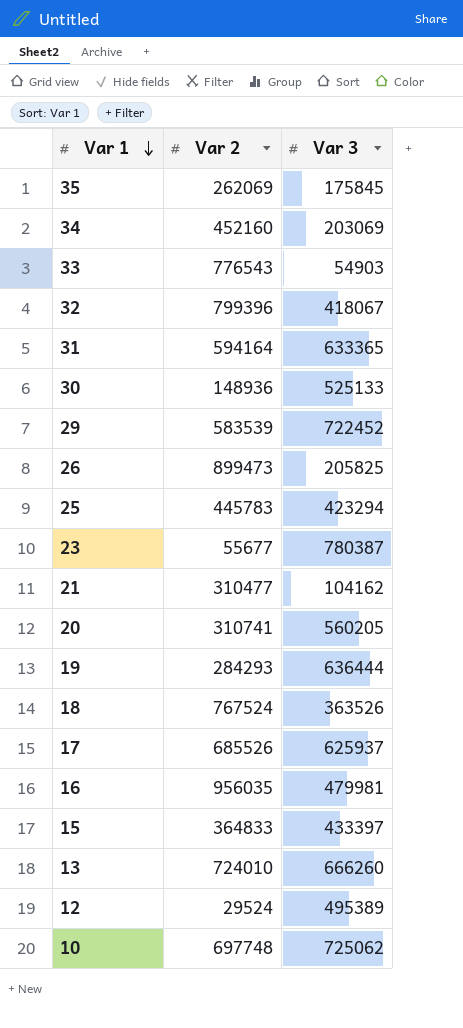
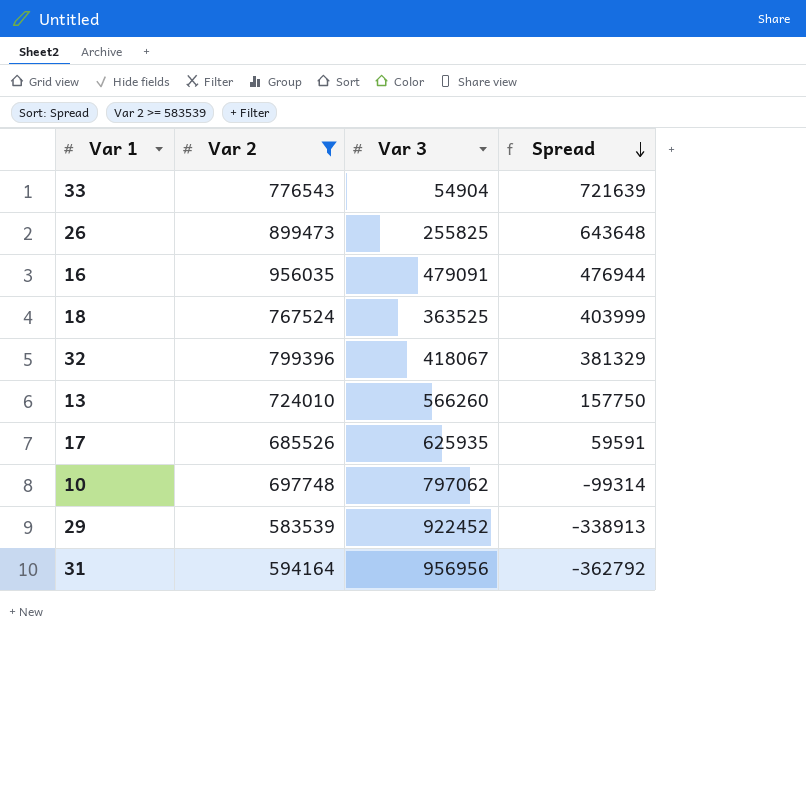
filter: none -> Var 2 >= 583539
row order: Var 1 descending -> Spread descending
column Spread | formula: none -> [Var 2] - [Var 3]
33 | Var 3: 54903 -> 54904
26 | Var 3: 205825 -> 255825
16 | Var 3: 479981 -> 479091
18 | Var 3: 363526 -> 363525
13 | Var 3: 666260 -> 566260
17 | Var 3: 625937 -> 625935
10 | Var 3: 725062 -> 797062
29 | Var 3: 722452 -> 922452
31 | Var 3: 633365 -> 956956

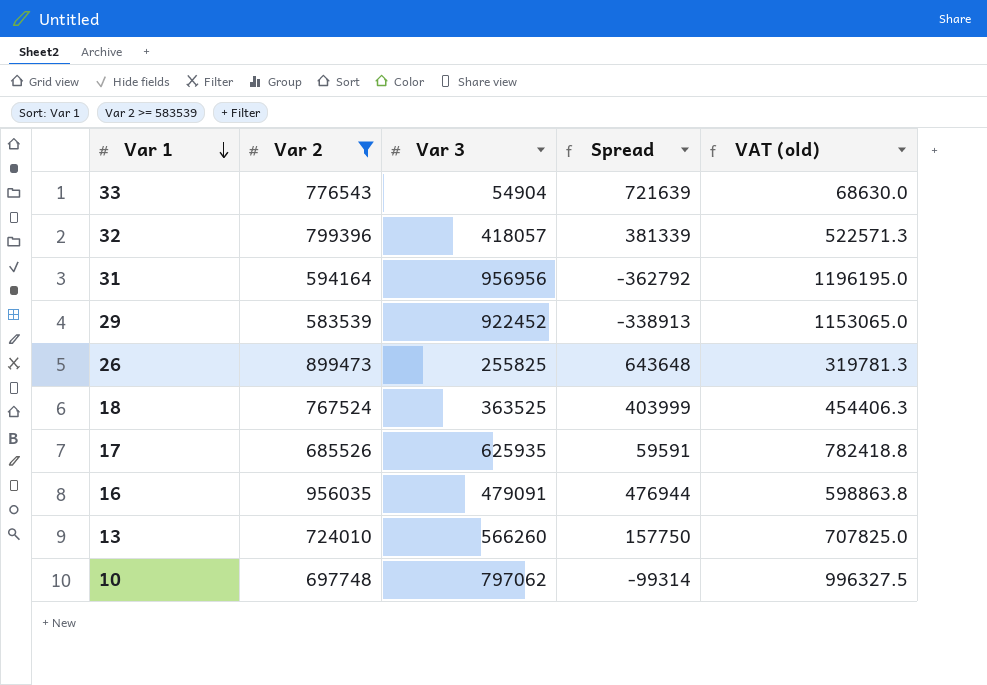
row order: Spread descending -> Var 1 descending
column VAT (old) | formula: none -> [Var 3] * 1.25
32 | Var 3: 418067 -> 418057
32 | Spread: 381329 -> 381339

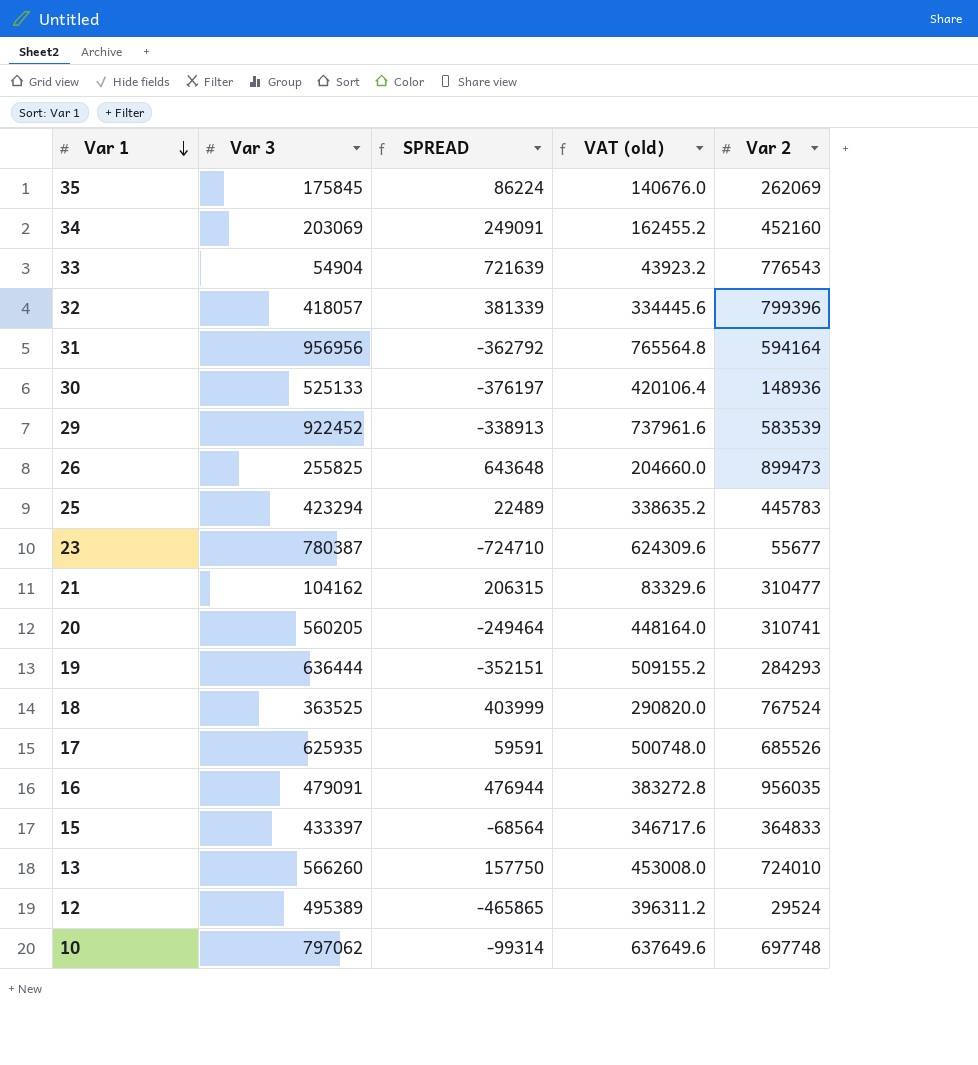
filter: Var 2 >= 583539 -> none
column name: Spread -> SPREAD
column VAT (old) | formula: [Var 3] * 1.25 -> [Var 3] * 0.8
column Var 2 | position: 2 -> 5

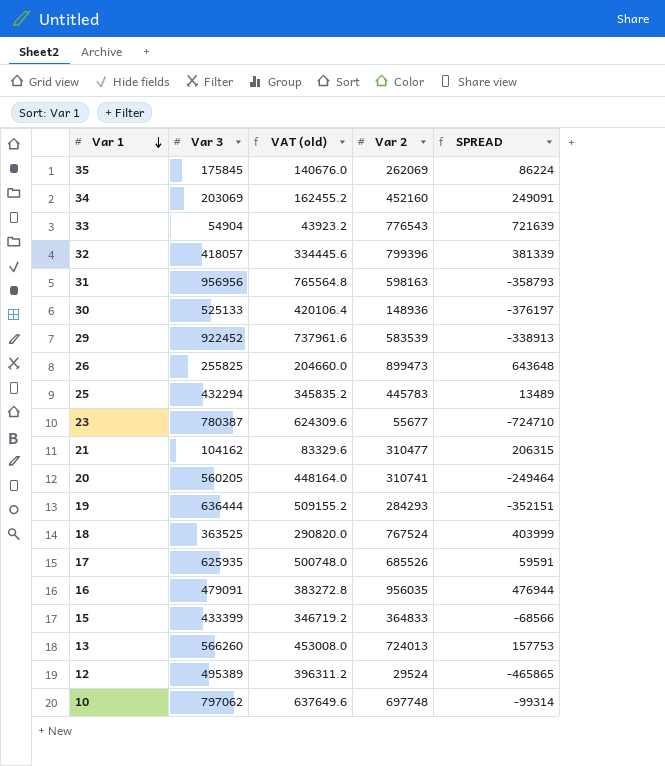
column SPREAD | position: 3 -> 5
31 | Var 2: 594164 -> 598163
31 | SPREAD: -362792 -> -358793
25 | Var 3: 423294 -> 432294
25 | VAT (old): 338635.2 -> 345835.2
25 | SPREAD: 22489 -> 13489
15 | Var 3: 433397 -> 433399
15 | VAT (old): 346717.6 -> 346719.2
15 | SPREAD: -68564 -> -68566
13 | Var 2: 724010 -> 724013
13 | SPREAD: 157750 -> 157753

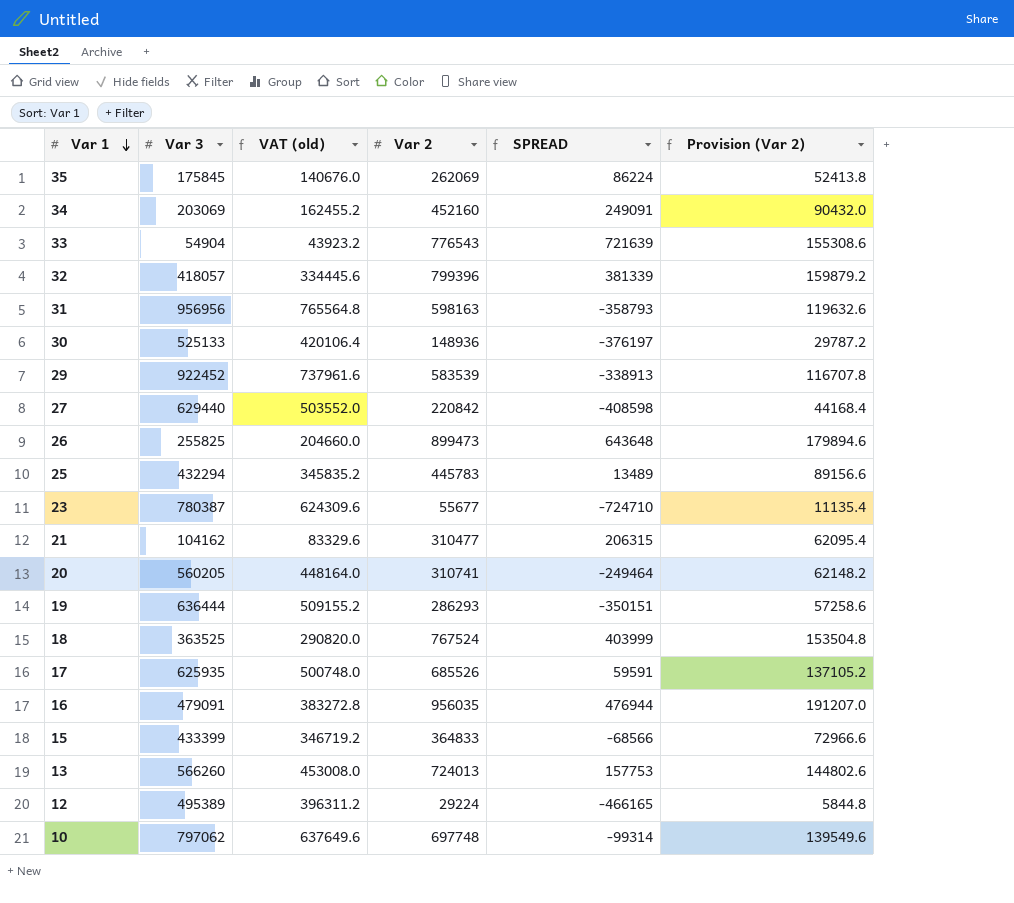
column Provision (Var 2) | formula: none -> [Var 2] * 0.2
row 27: none -> 629440 | 503552.0 | 220842 | -408598 | 44168.4
19 | Var 2: 284293 -> 286293
19 | SPREAD: -352151 -> -350151
12 | Var 2: 29524 -> 29224
12 | SPREAD: -465865 -> -466165

